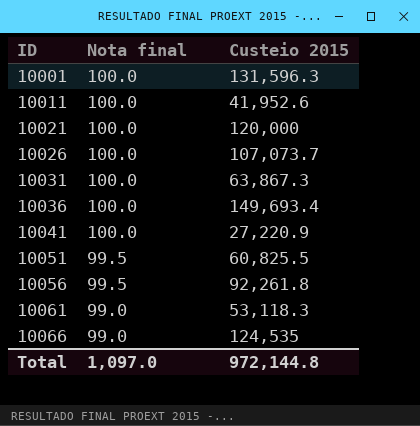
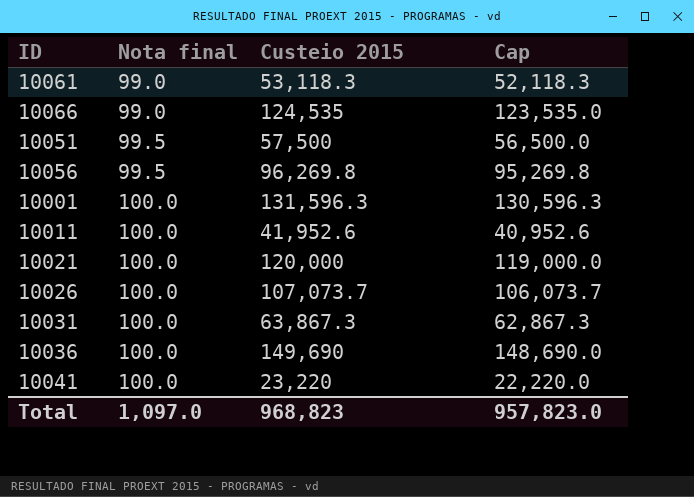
row order: ID ascending -> Nota final ascending
column Cap | formula: none -> [Custeio 2015] - 1000
10051 | Custeio 2015: 60,825.5 -> 57,500
10056 | Custeio 2015: 92,261.8 -> 96,269.8
10036 | Custeio 2015: 149,693.4 -> 149,690
10041 | Custeio 2015: 27,220.9 -> 23,220
Total | Custeio 2015: 972,144.8 -> 968,823

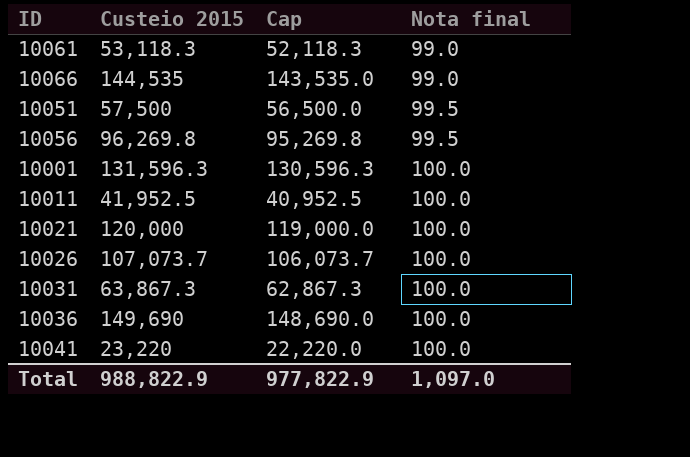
column Nota final | position: 2 -> 4
10066 | Custeio 2015: 124,535 -> 144,535
10066 | Cap: 123,535.0 -> 143,535.0
10011 | Custeio 2015: 41,952.6 -> 41,952.5
10011 | Cap: 40,952.6 -> 40,952.5
Total | Custeio 2015: 968,823 -> 988,822.9
Total | Cap: 957,823.0 -> 977,822.9

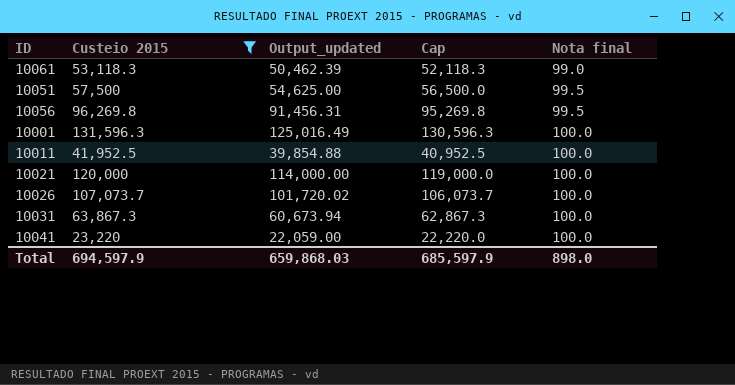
filter: none -> Custeio 2015 <= 131,596.3
column Output_updated | formula: none -> [Custeio 2015] * 0.95
Total | Custeio 2015: 988,822.9 -> 694,597.9
Total | Cap: 977,822.9 -> 685,597.9
Total | Nota final: 1,097.0 -> 898.0

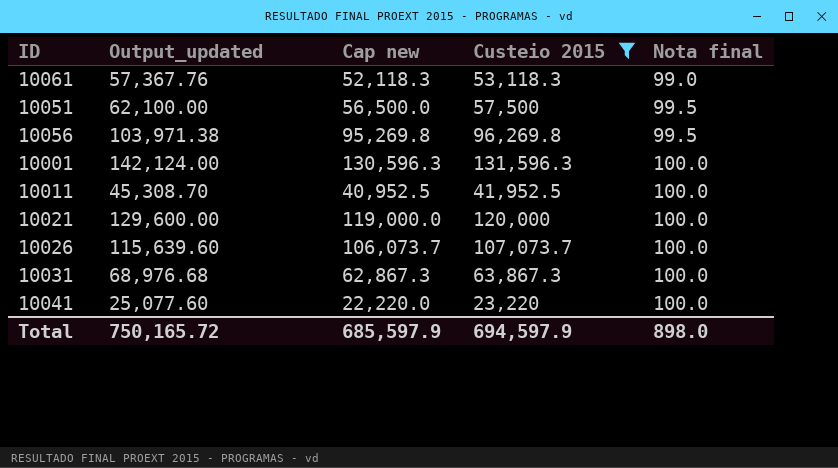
column Output_updated | formula: [Custeio 2015] * 0.95 -> [Custeio 2015] * 1.08
column name: Cap -> Cap new
column Custeio 2015 | position: 2 -> 4
Total | Output_updated: 659,868.03 -> 750,165.72

